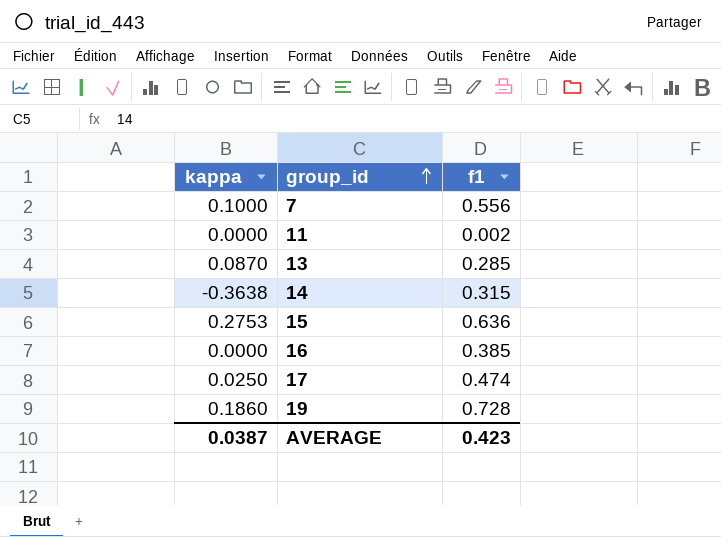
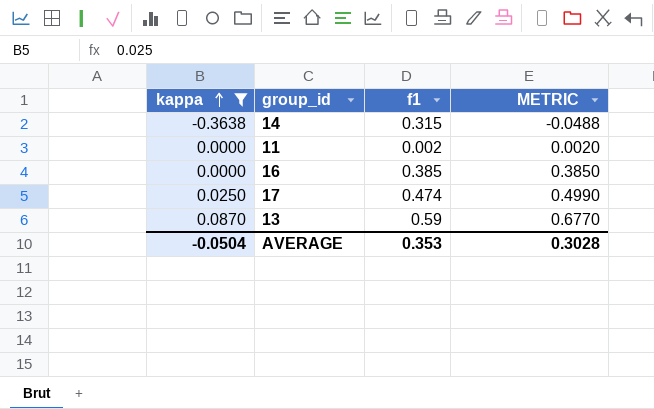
filter: none -> kappa <= 0.0870
row order: group_id ascending -> kappa ascending
column METRIC | formula: none -> [kappa] + [f1]
13 | f1: 0.285 -> 0.59
AVERAGE | kappa: 0.0387 -> -0.0504
AVERAGE | f1: 0.423 -> 0.353

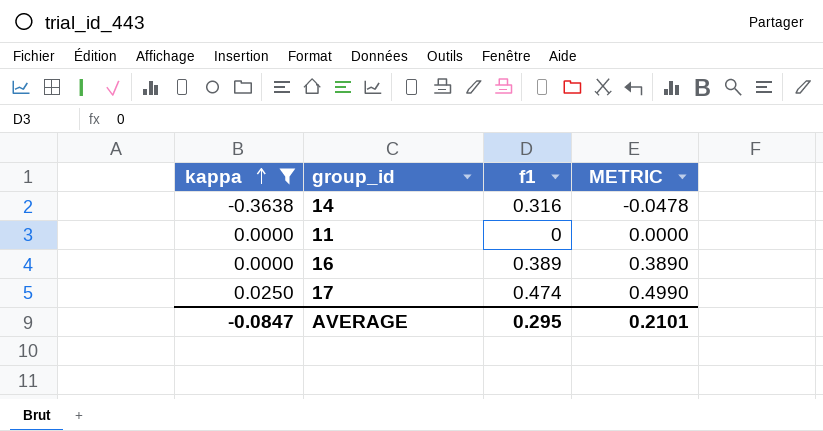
row 13: 0.0870 | 0.59 | 0.6770 -> none
14 | f1: 0.315 -> 0.316
14 | METRIC: -0.0488 -> -0.0478
11 | f1: 0.002 -> 0
11 | METRIC: 0.0020 -> 0.0000
16 | f1: 0.385 -> 0.389
16 | METRIC: 0.3850 -> 0.3890
AVERAGE | kappa: -0.0504 -> -0.0847
AVERAGE | f1: 0.353 -> 0.295
AVERAGE | METRIC: 0.3028 -> 0.2101

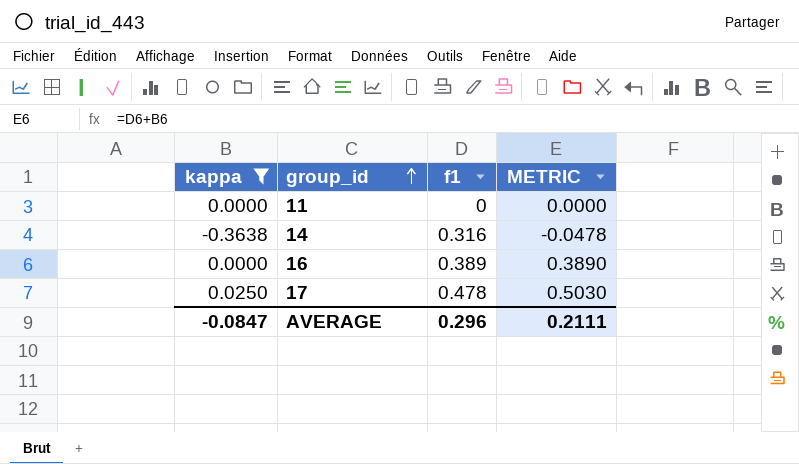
row order: kappa ascending -> group_id ascending
17 | f1: 0.474 -> 0.478
17 | METRIC: 0.4990 -> 0.5030
AVERAGE | f1: 0.295 -> 0.296
AVERAGE | METRIC: 0.2101 -> 0.2111

